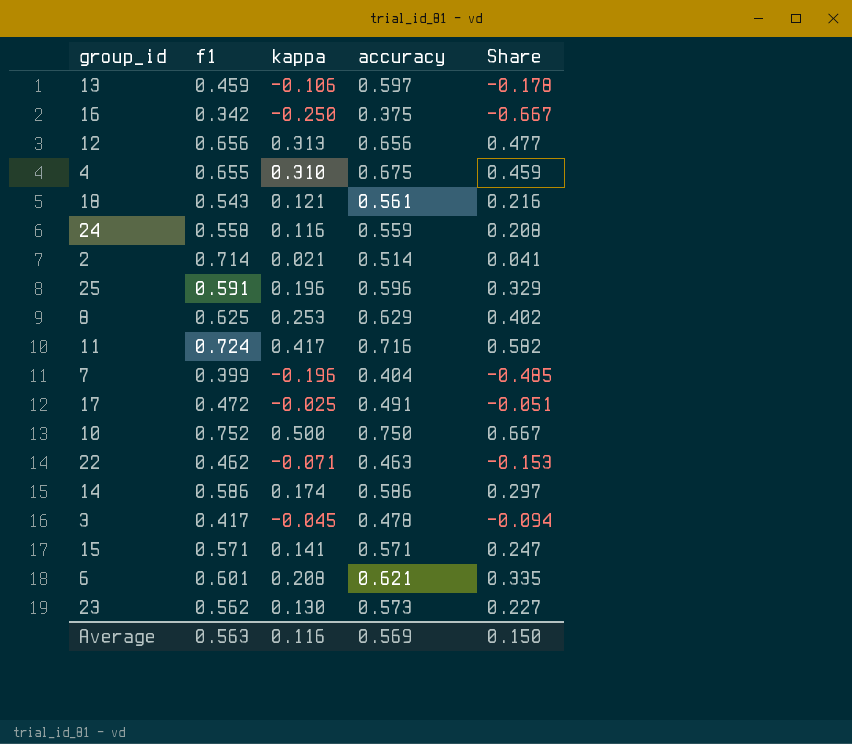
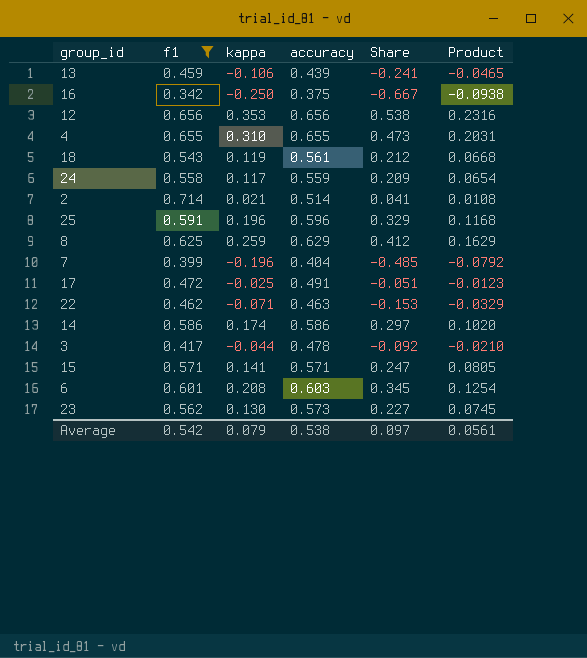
filter: none -> f1 <= 0.714
column Product | formula: none -> [kappa] * [accuracy]
13 | accuracy: 0.597 -> 0.439
13 | Share: -0.178 -> -0.241
12 | kappa: 0.313 -> 0.353
12 | Share: 0.477 -> 0.538
4 | accuracy: 0.675 -> 0.655
4 | Share: 0.459 -> 0.473
18 | kappa: 0.121 -> 0.119
18 | Share: 0.216 -> 0.212
24 | kappa: 0.116 -> 0.117
24 | Share: 0.208 -> 0.209
8 | kappa: 0.253 -> 0.259
8 | Share: 0.402 -> 0.412
3 | kappa: -0.045 -> -0.044
3 | Share: -0.094 -> -0.092
6 | accuracy: 0.621 -> 0.603
6 | Share: 0.335 -> 0.345
Average | f1: 0.563 -> 0.542
Average | kappa: 0.116 -> 0.079
Average | accuracy: 0.569 -> 0.538
Average | Share: 0.150 -> 0.097

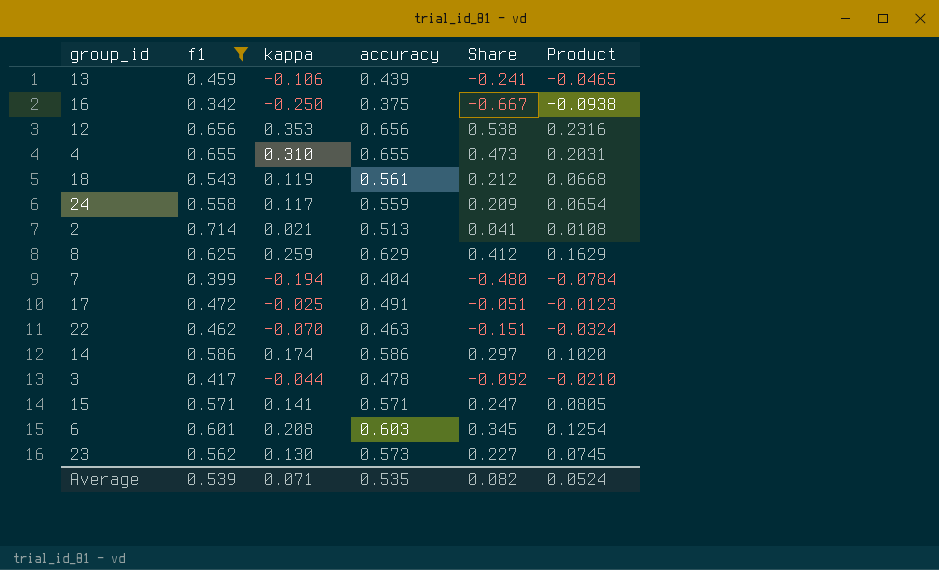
row 25: 0.591 | 0.196 | 0.596 | 0.329 | 0.1168 -> none
2 | accuracy: 0.514 -> 0.513
7 | kappa: -0.196 -> -0.194
7 | Share: -0.485 -> -0.480
7 | Product: -0.0792 -> -0.0784
22 | kappa: -0.071 -> -0.070
22 | Share: -0.153 -> -0.151
22 | Product: -0.0329 -> -0.0324
Average | f1: 0.542 -> 0.539
Average | kappa: 0.079 -> 0.071
Average | accuracy: 0.538 -> 0.535
Average | Share: 0.097 -> 0.082
Average | Product: 0.0561 -> 0.0524

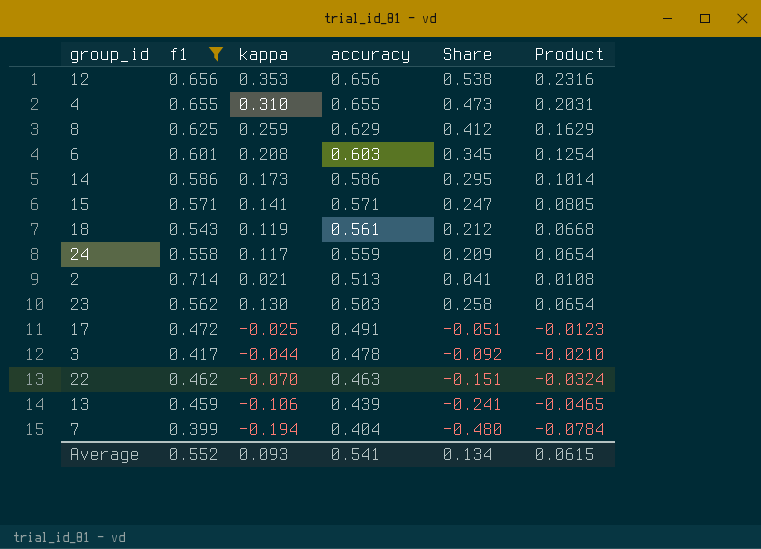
row order: none -> accuracy descending
row 16: 0.342 | -0.250 | 0.375 | -0.667 | -0.0938 -> none
14 | kappa: 0.174 -> 0.173
14 | Share: 0.297 -> 0.295
14 | Product: 0.1020 -> 0.1014
23 | accuracy: 0.573 -> 0.503
23 | Share: 0.227 -> 0.258
23 | Product: 0.0745 -> 0.0654
Average | f1: 0.539 -> 0.552
Average | kappa: 0.071 -> 0.093
Average | accuracy: 0.535 -> 0.541
Average | Share: 0.082 -> 0.134
Average | Product: 0.0524 -> 0.0615

